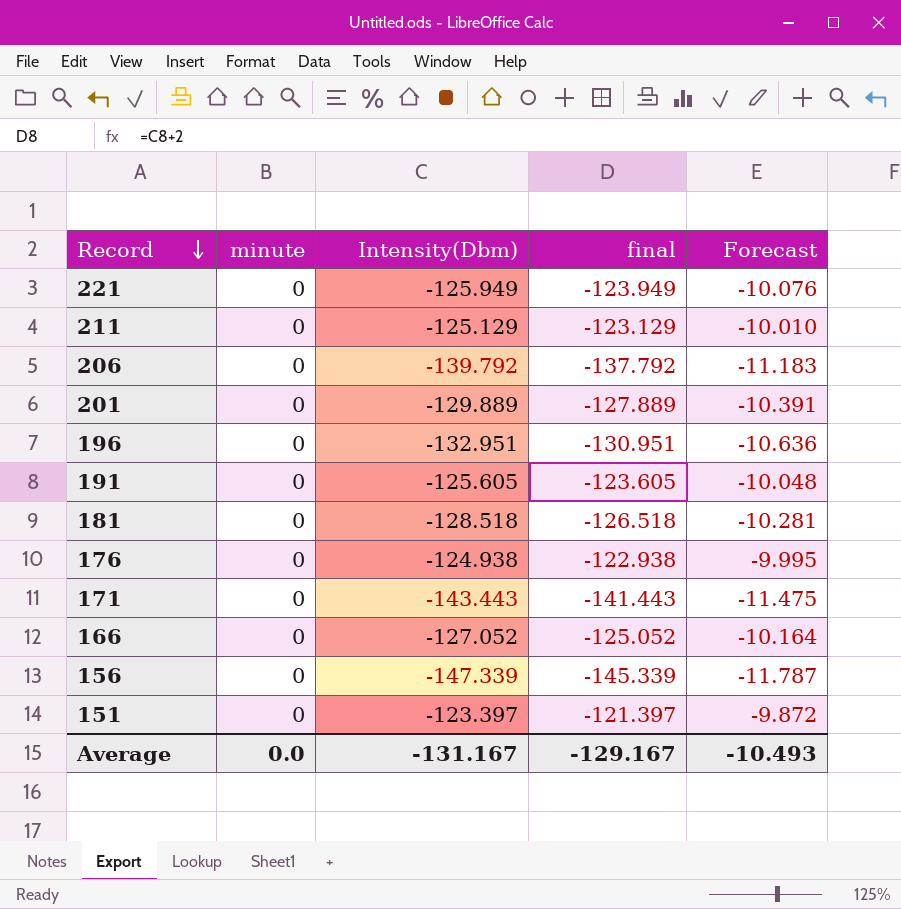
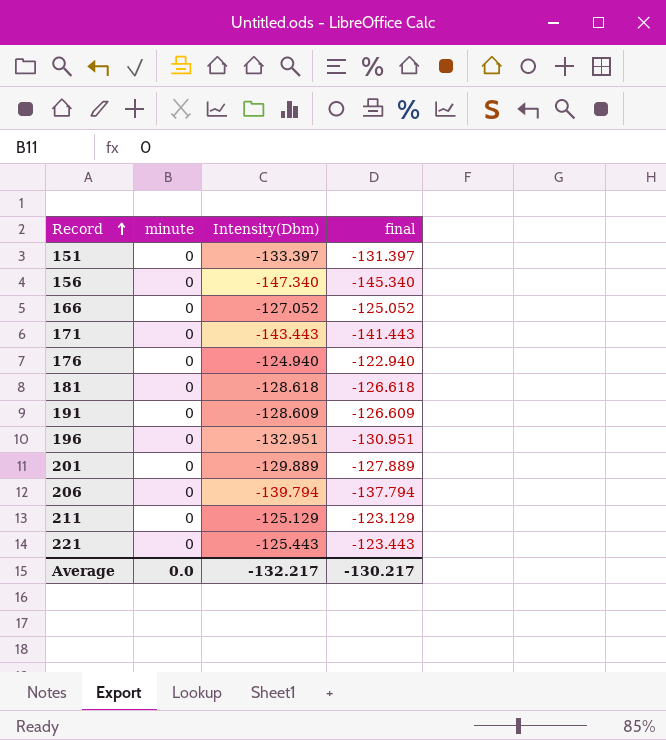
row order: Record descending -> Record ascending
column Forecast | formula: [Intensity(Dbm)] * 0.08 -> none
151 | Intensity(Dbm): -123.397 -> -133.397
151 | final: -121.397 -> -131.397
156 | Intensity(Dbm): -147.339 -> -147.340
156 | final: -145.339 -> -145.340
176 | Intensity(Dbm): -124.938 -> -124.940
176 | final: -122.938 -> -122.940
181 | Intensity(Dbm): -128.518 -> -128.618
181 | final: -126.518 -> -126.618
191 | Intensity(Dbm): -125.605 -> -128.609
191 | final: -123.605 -> -126.609
206 | Intensity(Dbm): -139.792 -> -139.794
206 | final: -137.792 -> -137.794
221 | Intensity(Dbm): -125.949 -> -125.443
221 | final: -123.949 -> -123.443
Average | Intensity(Dbm): -131.167 -> -132.217
Average | final: -129.167 -> -130.217

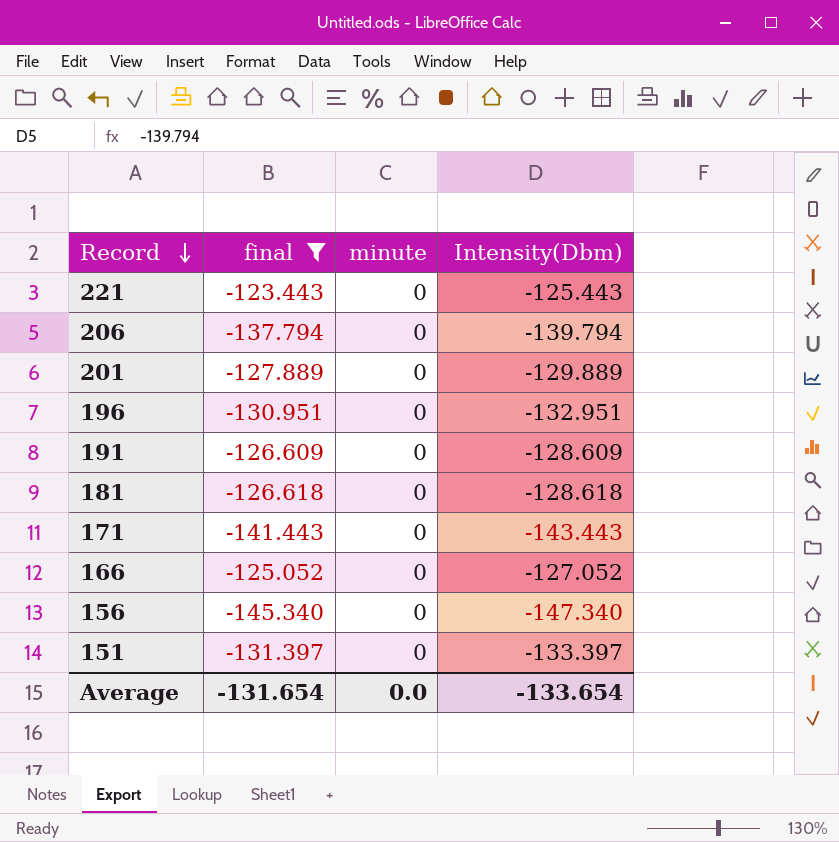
filter: none -> final <= -123.443
row order: Record ascending -> Record descending
column final | position: 4 -> 2
Average | final: -130.217 -> -131.654
Average | Intensity(Dbm): -132.217 -> -133.654

